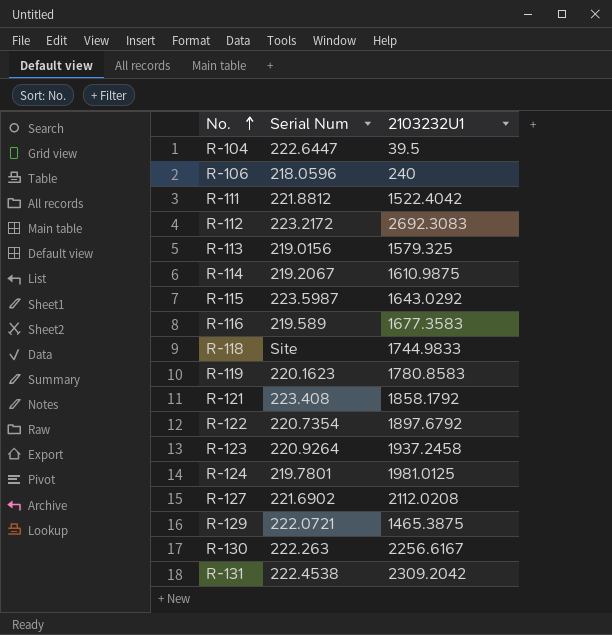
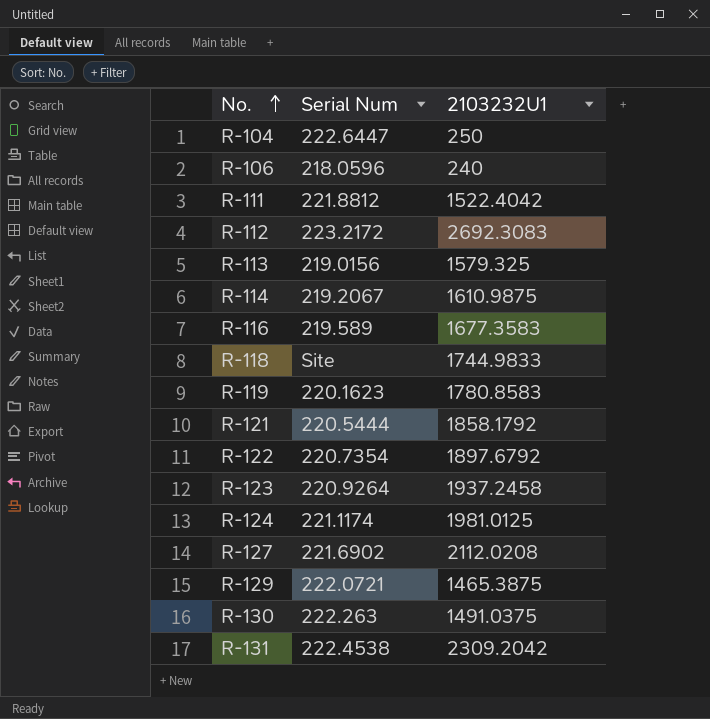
row R-115: 223.5987 | 1643.0292 -> none
R-104 | 2103232U1: 39.5 -> 250
R-121 | Serial Num: 223.408 -> 220.5444
R-124 | Serial Num: 219.7801 -> 221.1174
R-130 | 2103232U1: 2256.6167 -> 1491.0375

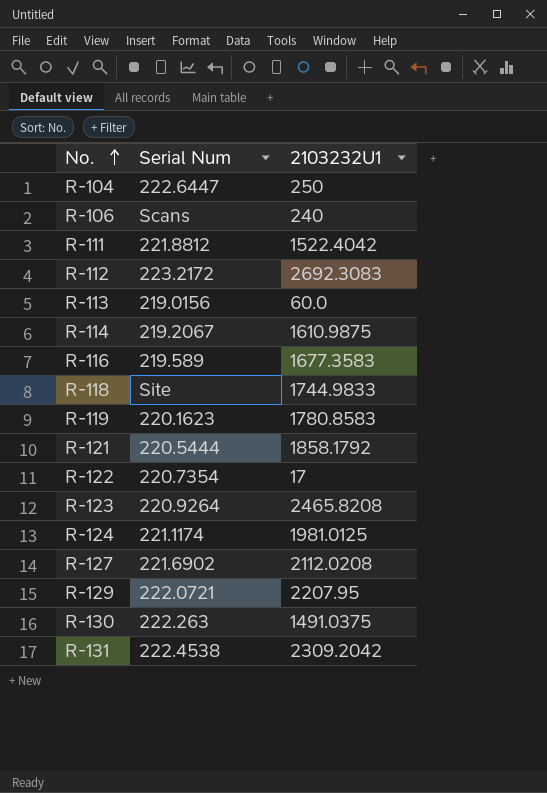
R-106 | Serial Num: 218.0596 -> Scans
R-113 | 2103232U1: 1579.325 -> 60.0
R-122 | 2103232U1: 1897.6792 -> 17
R-123 | 2103232U1: 1937.2458 -> 2465.8208
R-129 | 2103232U1: 1465.3875 -> 2207.95

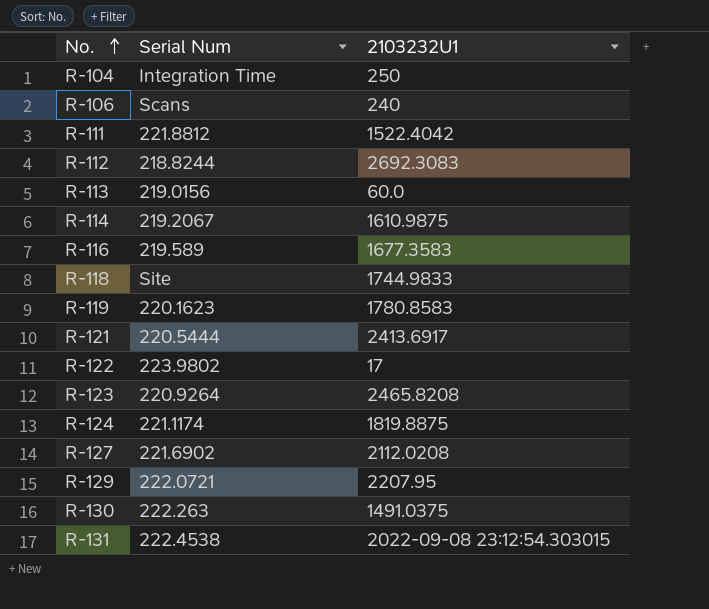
R-104 | Serial Num: 222.6447 -> Integration Time
R-112 | Serial Num: 223.2172 -> 218.8244
R-121 | 2103232U1: 1858.1792 -> 2413.6917
R-122 | Serial Num: 220.7354 -> 223.9802
R-124 | 2103232U1: 1981.0125 -> 1819.8875
R-131 | 2103232U1: 2309.2042 -> 2022-09-08 23:12:54.303015

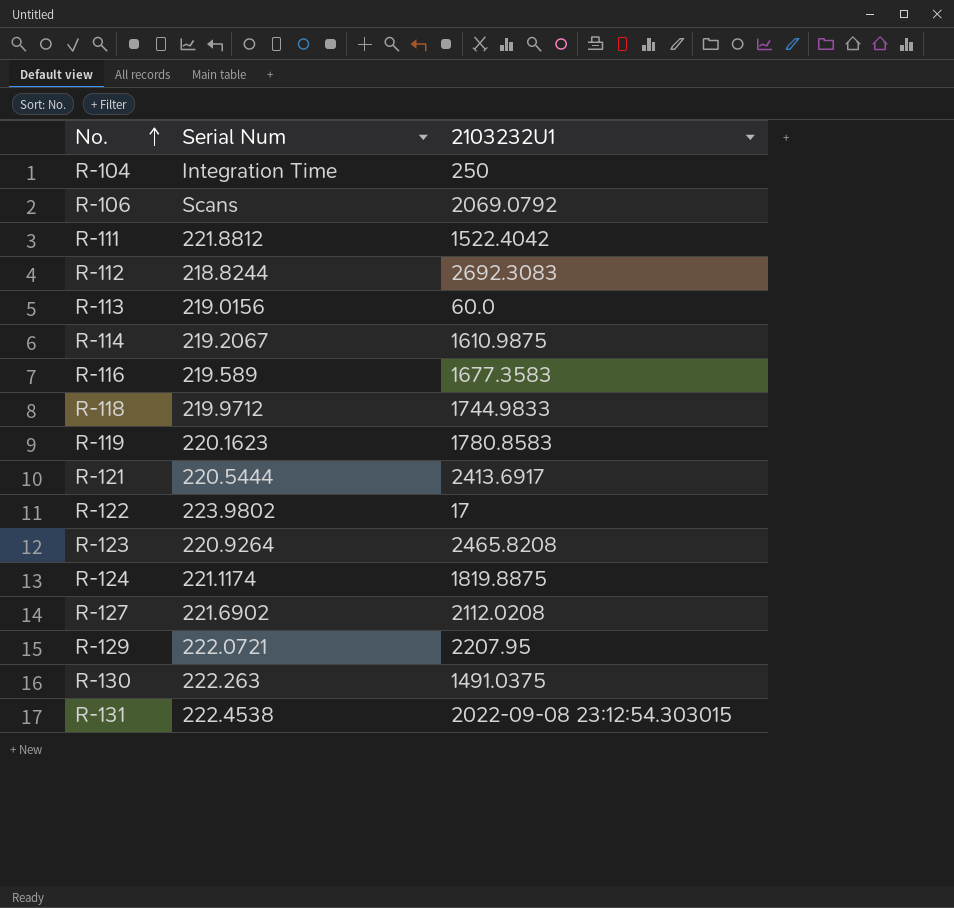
R-106 | 2103232U1: 240 -> 2069.0792
R-118 | Serial Num: Site -> 219.9712

